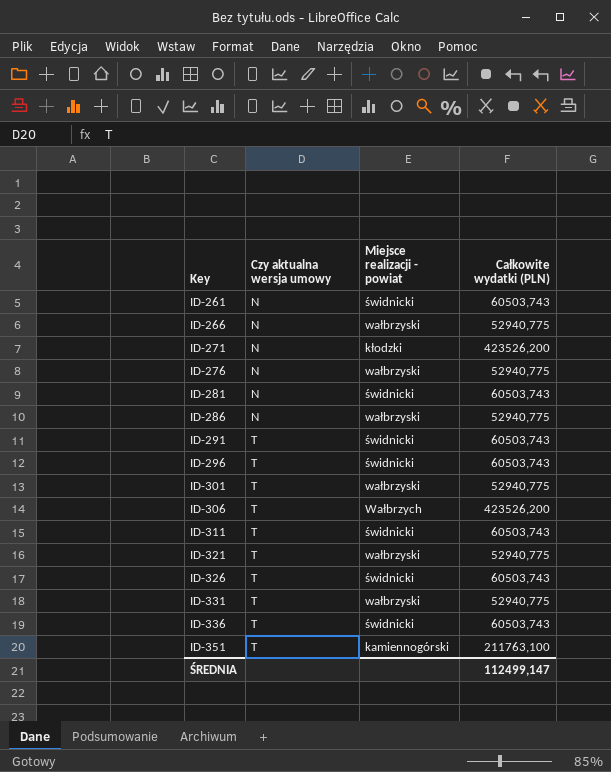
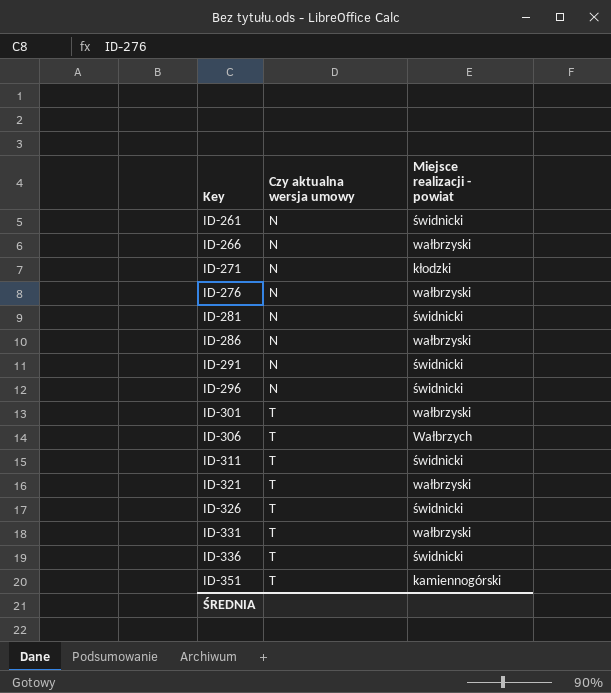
column Całkowite wydatki (PLN) | position: 4 -> none
ID-291 | Czy aktualna wersja umowy: T -> N
ID-296 | Czy aktualna wersja umowy: T -> N

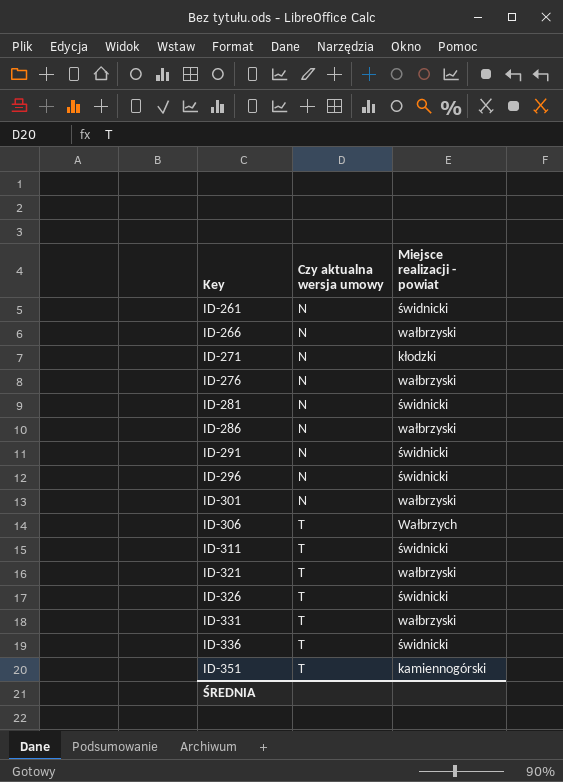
ID-301 | Czy aktualna wersja umowy: T -> N

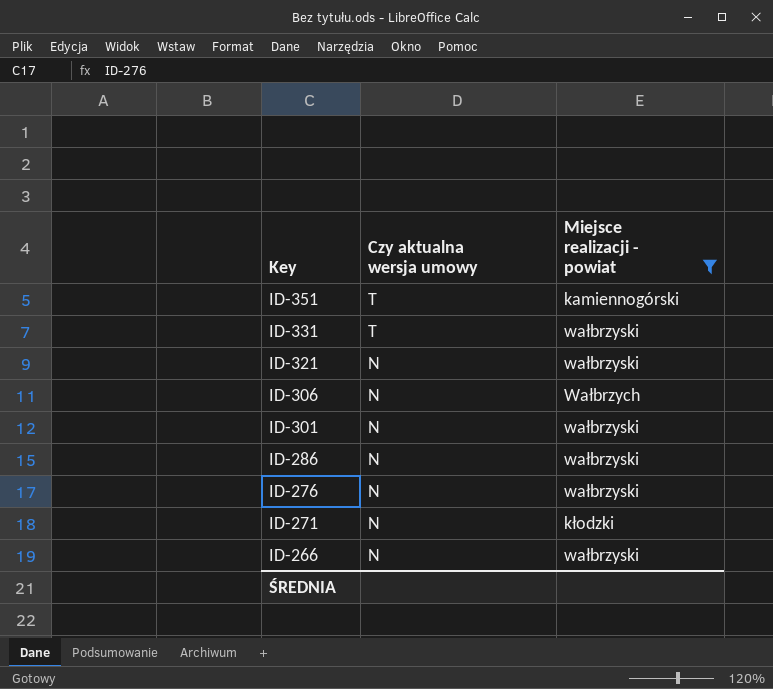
filter: none -> Miejsce realizacji - powiat != świdnicki
row order: Key ascending -> Key descending
ID-321 | Czy aktualna wersja umowy: T -> N
ID-306 | Czy aktualna wersja umowy: T -> N

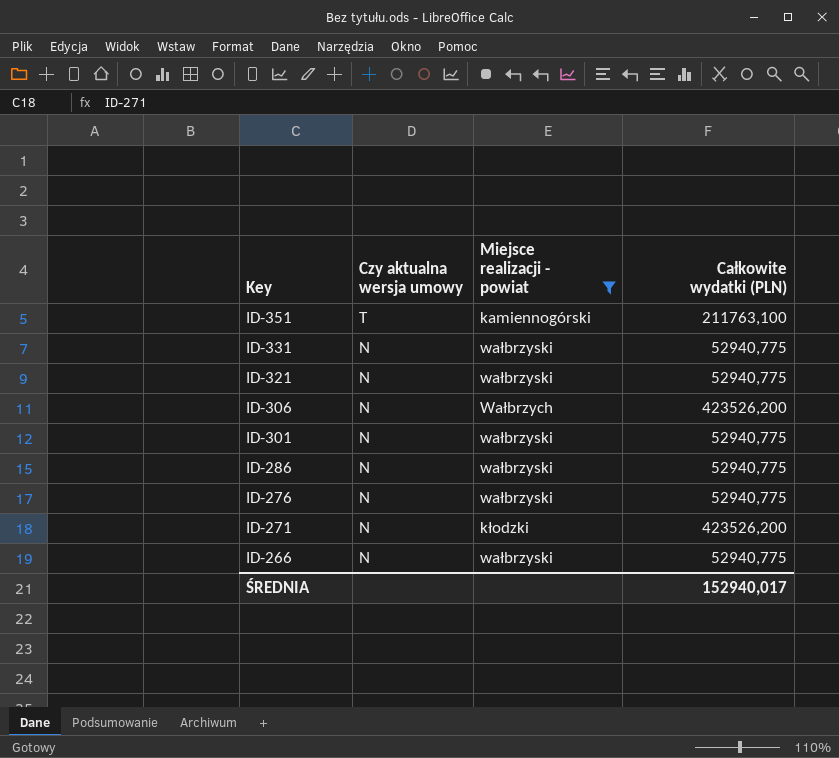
column Całkowite wydatki (PLN) | position: none -> 4
ID-331 | Czy aktualna wersja umowy: T -> N

